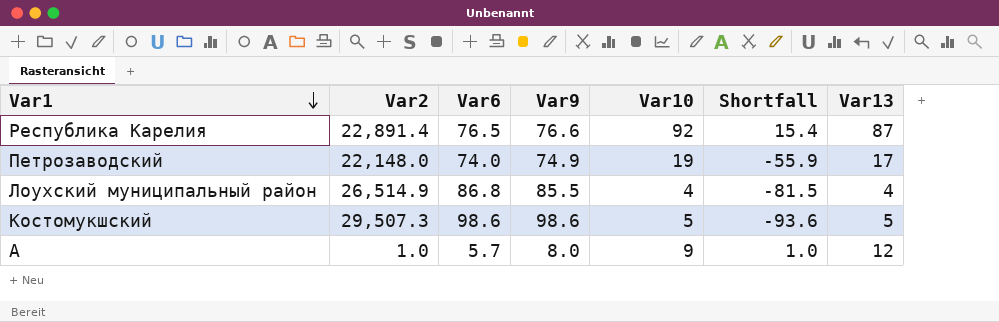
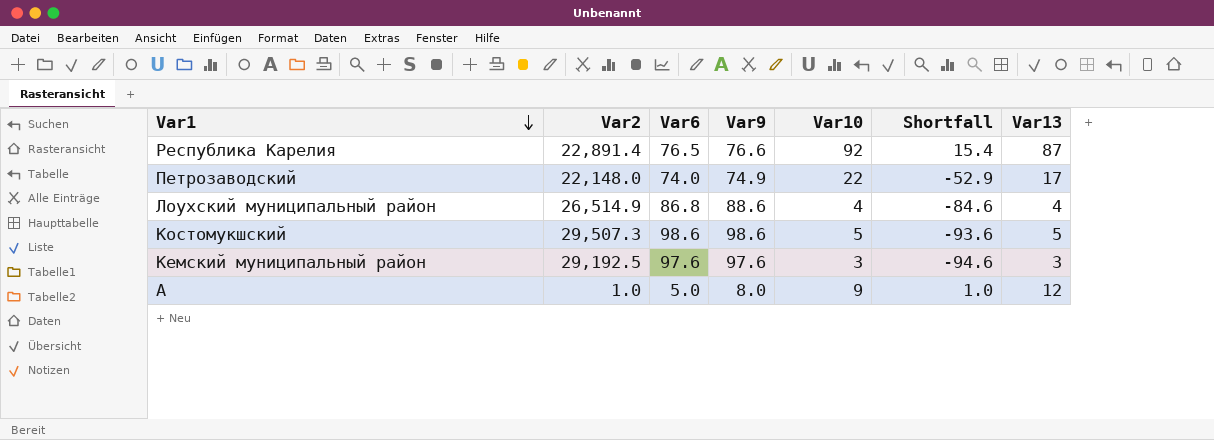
Петрозаводский | Var10: 19 -> 22
Петрозаводский | Shortfall: -55.9 -> -52.9
Лоухский муниципальный район | Var9: 85.5 -> 88.6
Лоухский муниципальный район | Shortfall: -81.5 -> -84.6
row Кемский муниципальный район: none -> 29,192.5 | 97.6 | 97.6 | 3 | -94.6 | 3
А | Var6: 5.7 -> 5.0

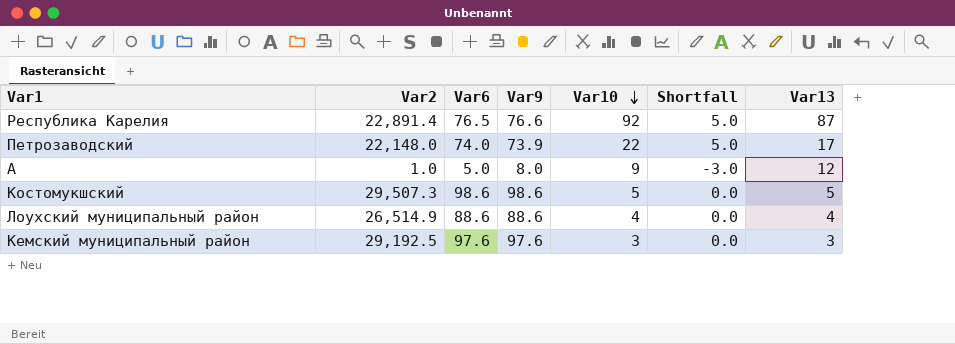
row order: Var1 descending -> Var10 descending
column Shortfall | formula: [Var10] - [Var9] -> [Var10] - [Var13]
Петрозаводский | Var9: 74.9 -> 73.9
Лоухский муниципальный район | Var6: 86.8 -> 88.6

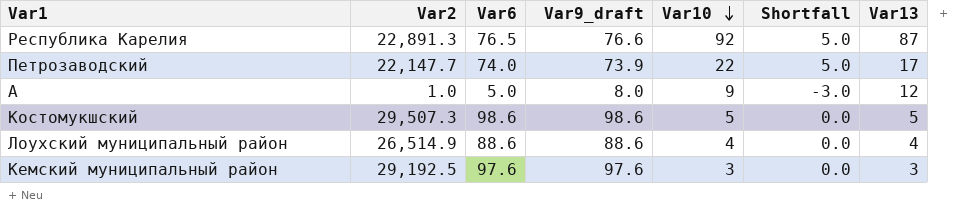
column name: Var9 -> Var9_draft
Республика Карелия | Var2: 22,891.4 -> 22,891.3
Петрозаводский | Var2: 22,148.0 -> 22,147.7

